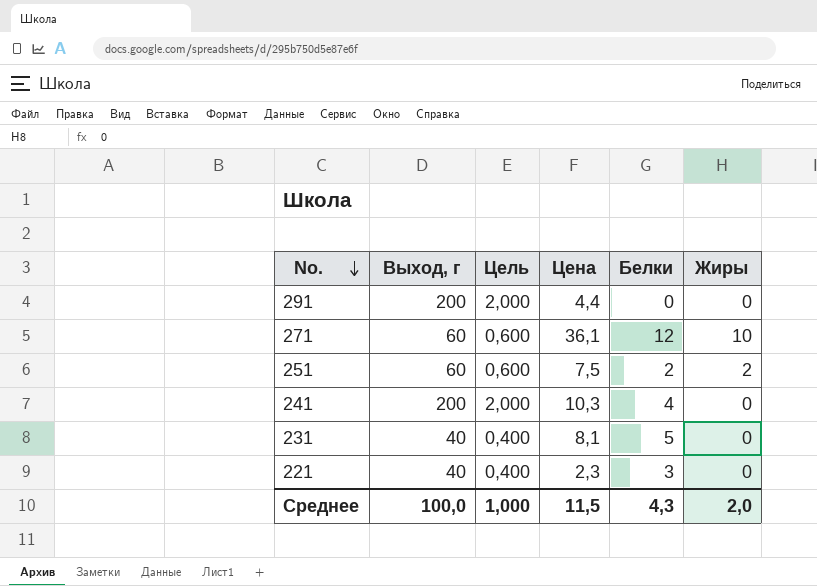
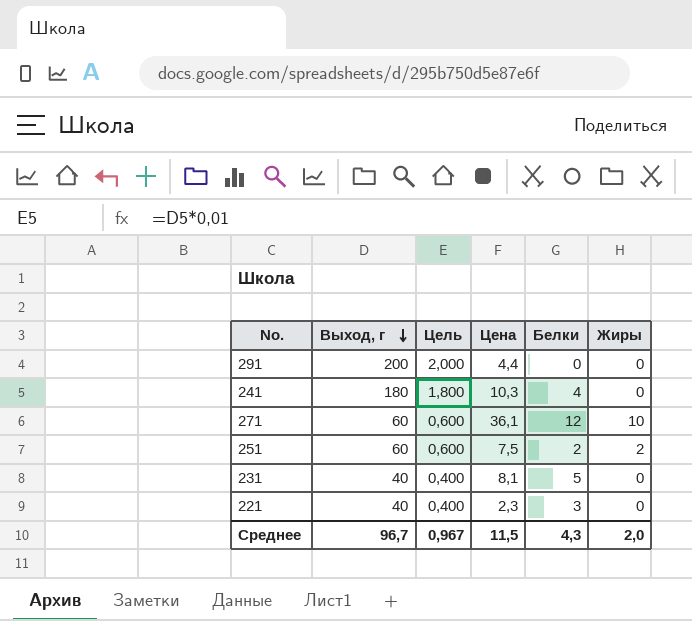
row order: No. descending -> Выход, г descending
241 | Выход, г: 200 -> 180
241 | Цель: 2,000 -> 1,800
Среднее | Выход, г: 100,0 -> 96,7
Среднее | Цель: 1,000 -> 0,967

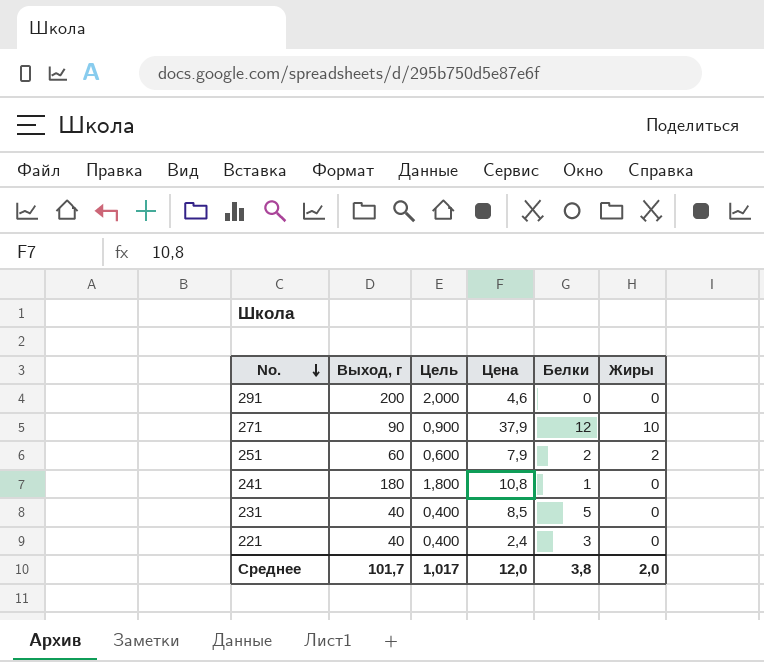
row order: Выход, г descending -> No. descending
291 | Цена: 4,4 -> 4,6
271 | Выход, г: 60 -> 90
271 | Цель: 0,600 -> 0,900
271 | Цена: 36,1 -> 37,9
251 | Цена: 7,5 -> 7,9
241 | Цена: 10,3 -> 10,8
241 | Белки: 4 -> 1
231 | Цена: 8,1 -> 8,5
221 | Цена: 2,3 -> 2,4
Среднее | Выход, г: 96,7 -> 101,7
Среднее | Цель: 0,967 -> 1,017
Среднее | Цена: 11,5 -> 12,0
Среднее | Белки: 4,3 -> 3,8

